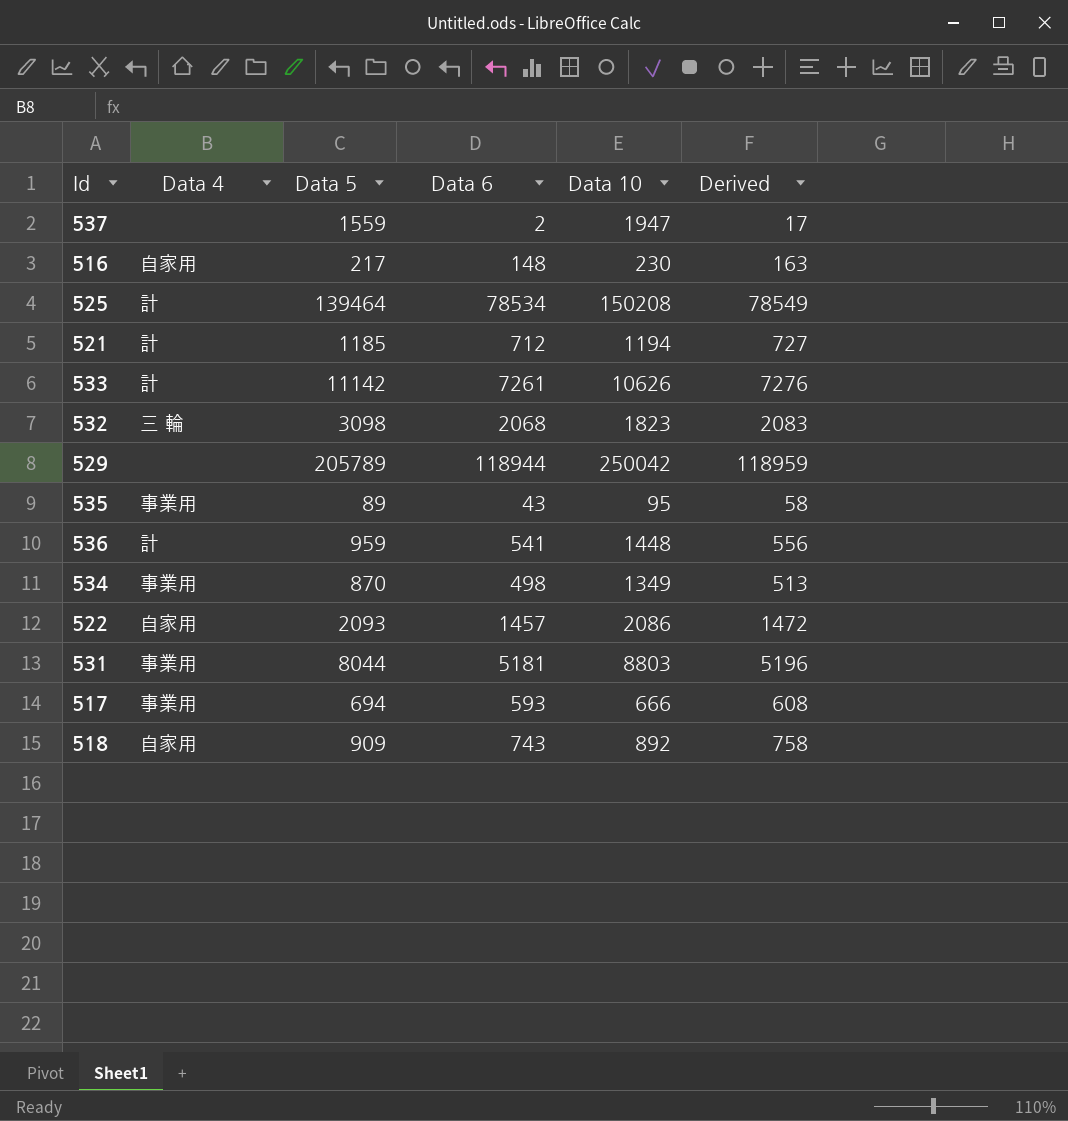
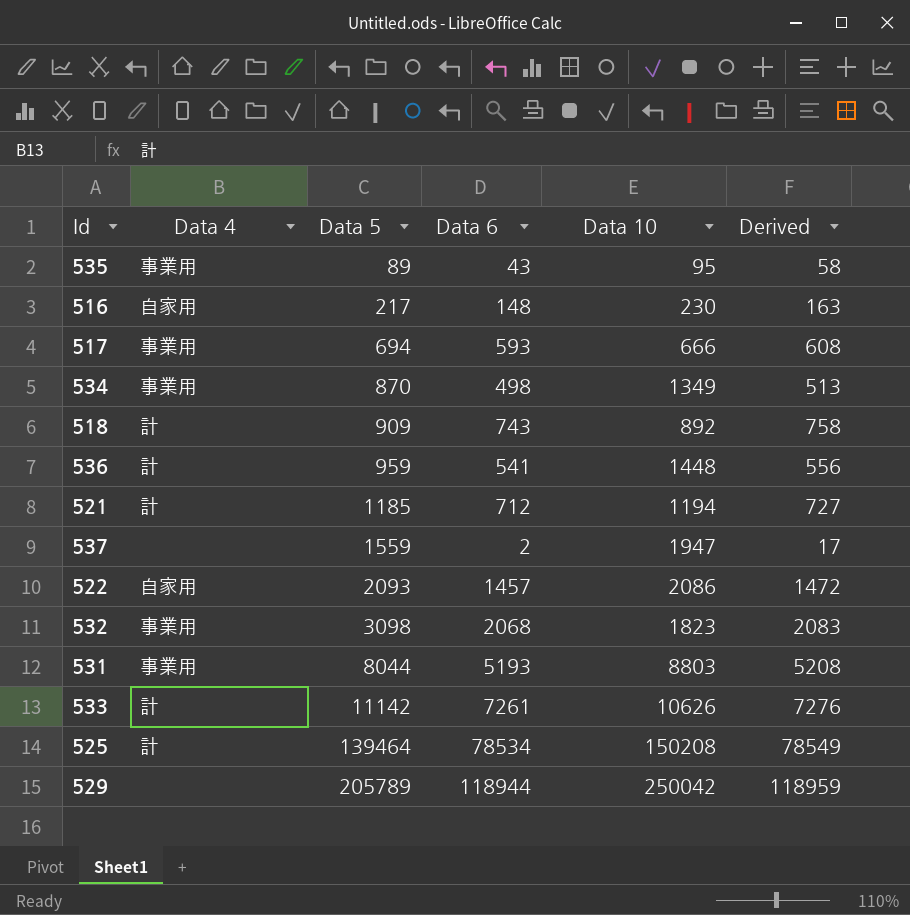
row order: none -> Data 5 ascending
518 | Data 4: 自家用 -> 計
532 | Data 4: 三 輪 -> 事業用
531 | Data 6: 5181 -> 5193
531 | Derived: 5196 -> 5208

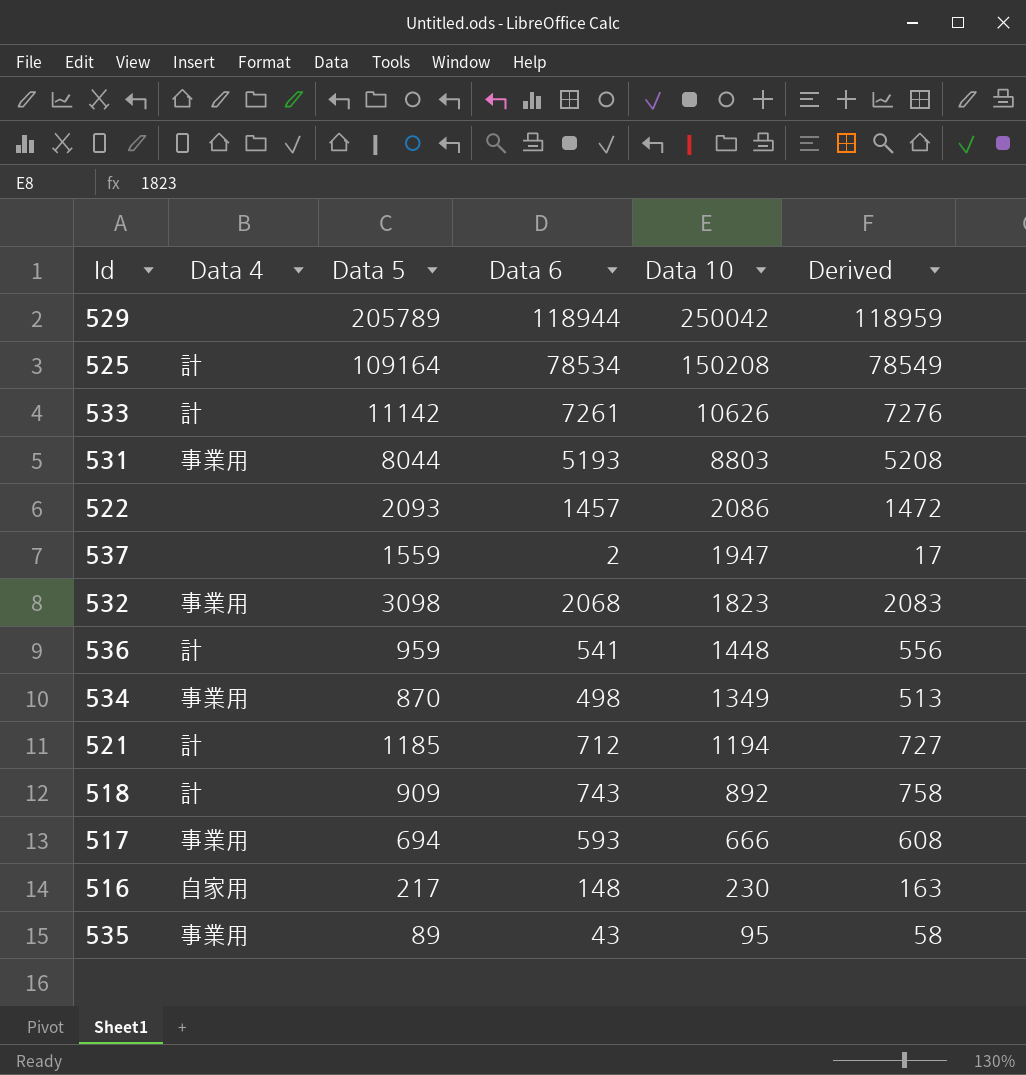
row order: Data 5 ascending -> Data 10 descending
525 | Data 5: 139464 -> 109164
522 | Data 4: 自家用 -> none

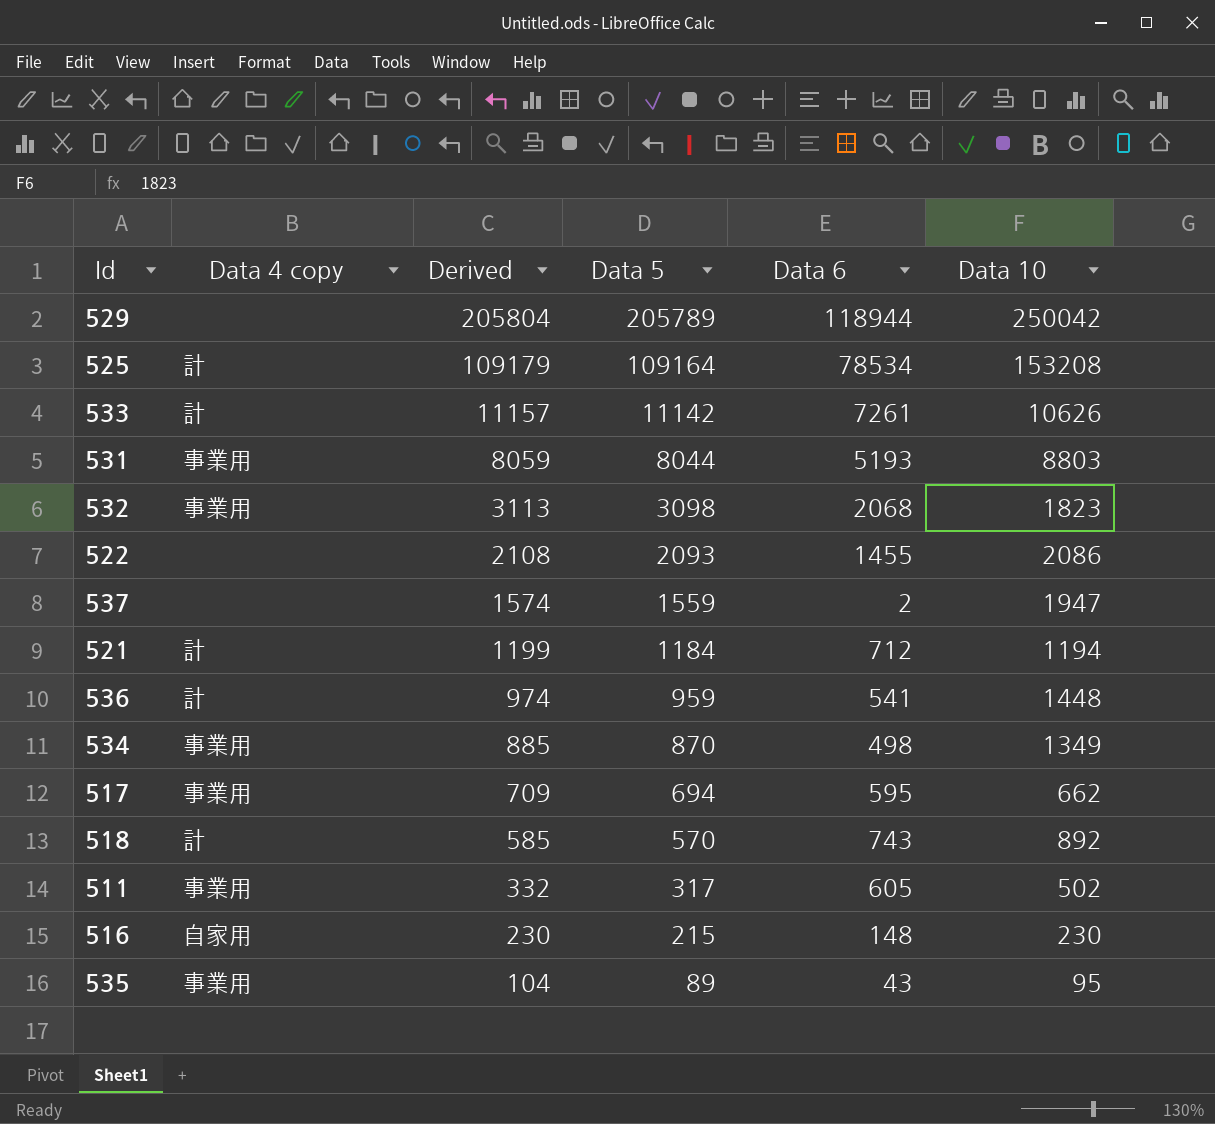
row order: Data 10 descending -> Derived descending
column name: Data 4 -> Data 4 copy
column Derived | formula: [Data 6] + 15 -> [Data 5] + 15
column Derived | position: 6 -> 3
525 | Data 10: 150208 -> 153208
522 | Data 6: 1457 -> 1455
521 | Data 5: 1185 -> 1184
517 | Data 6: 593 -> 595
517 | Data 10: 666 -> 662
518 | Data 5: 909 -> 570
row 511: none -> 事業用 | 332 | 317 | 605 | 502
516 | Data 5: 217 -> 215

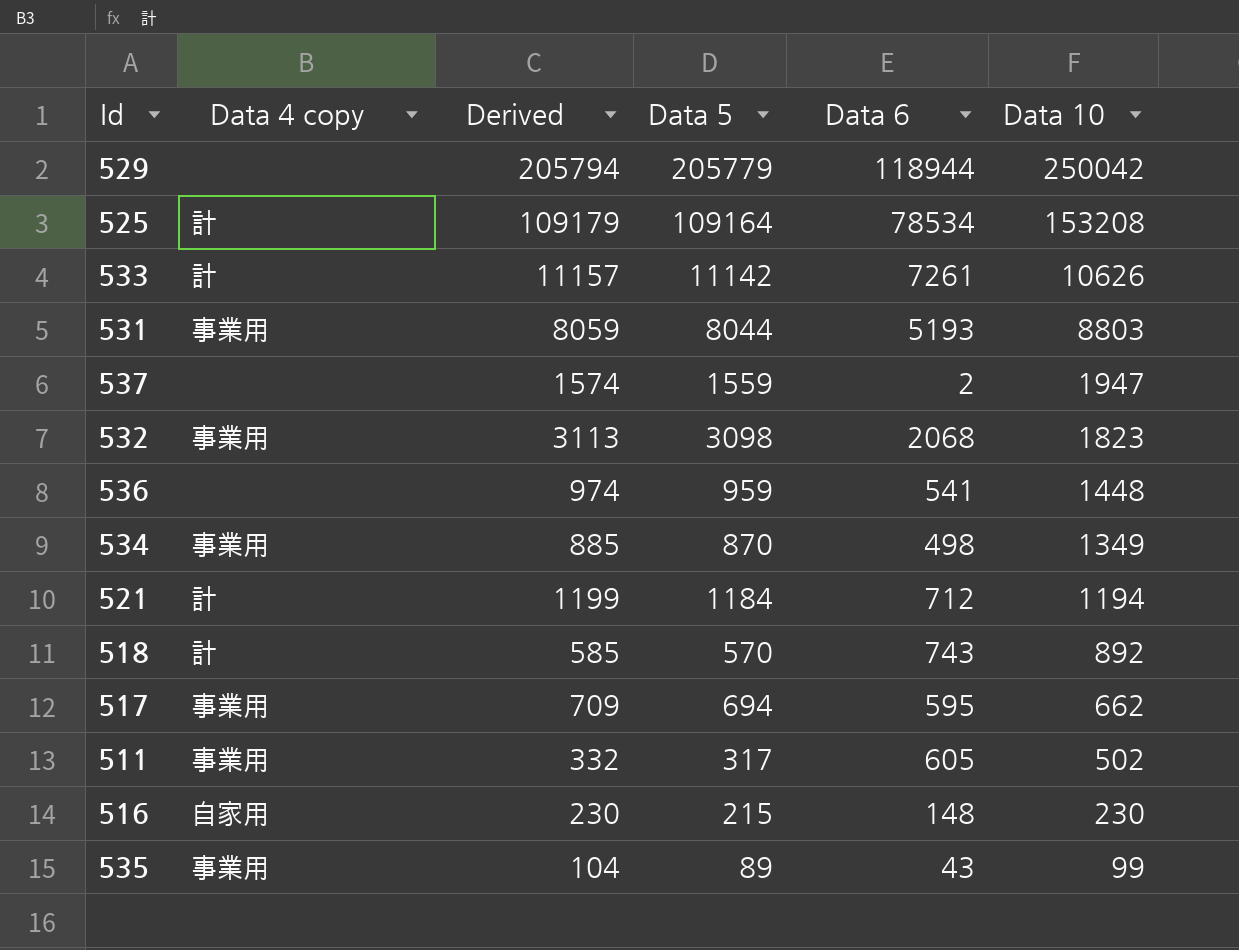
row order: Derived descending -> Data 10 descending
row 522: none | 2108 | 2093 | 1455 | 2086 -> none
529 | Derived: 205804 -> 205794
529 | Data 5: 205789 -> 205779
536 | Data 4 copy: 計 -> none
535 | Data 10: 95 -> 99

